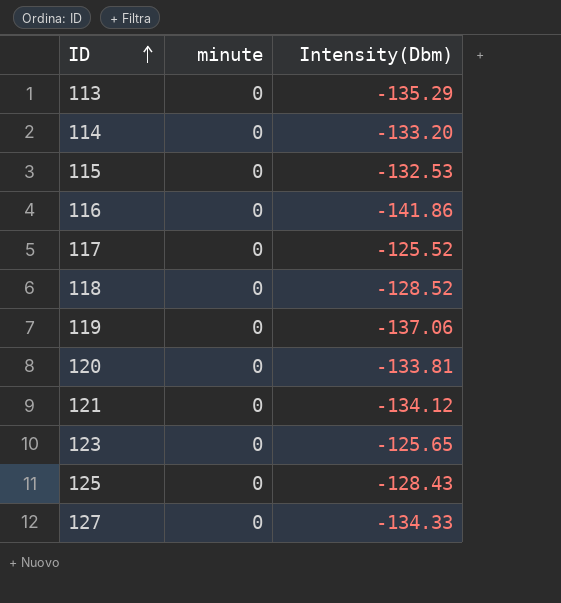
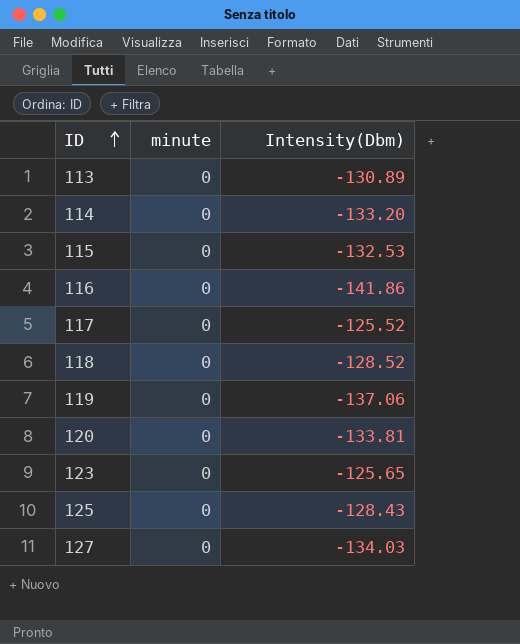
row 121: 0 | -134.12 -> none
113 | Intensity(Dbm): -135.29 -> -130.89
127 | Intensity(Dbm): -134.33 -> -134.03

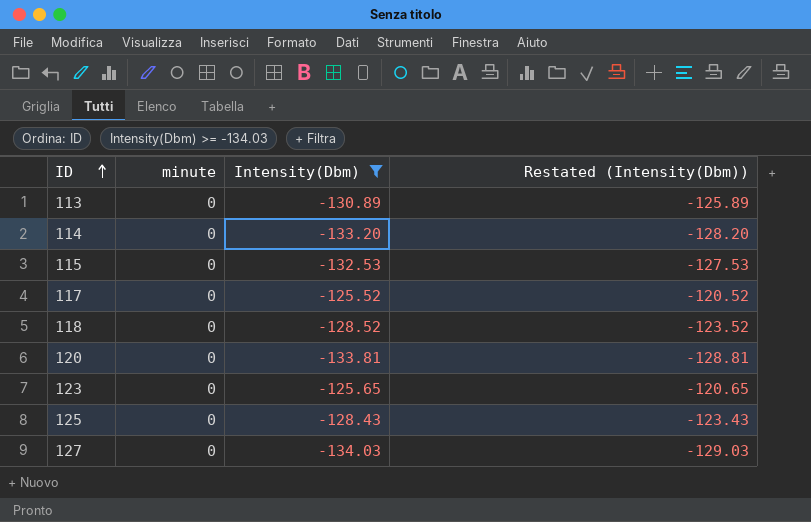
filter: none -> Intensity(Dbm) >= -134.03
column Restated (Intensity(Dbm)) | formula: none -> [Intensity(Dbm)] + 5

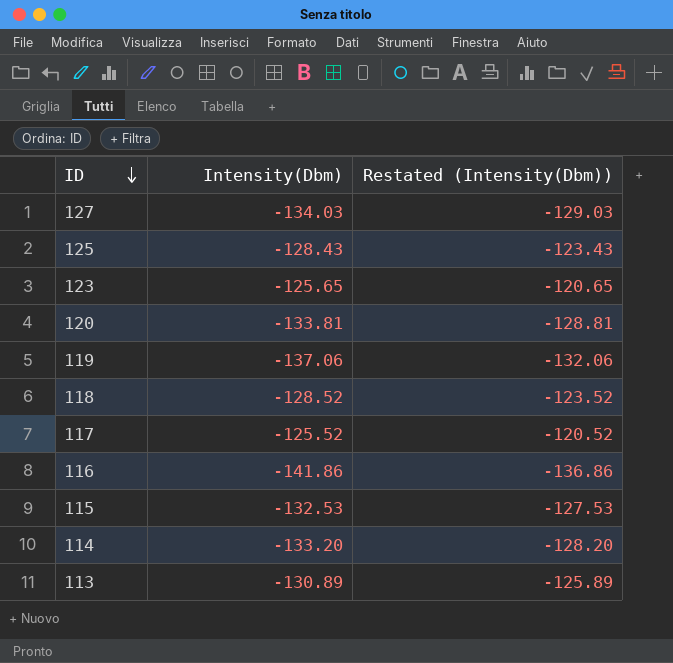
filter: Intensity(Dbm) >= -134.03 -> none
row order: ID ascending -> ID descending
column minute | position: 2 -> none

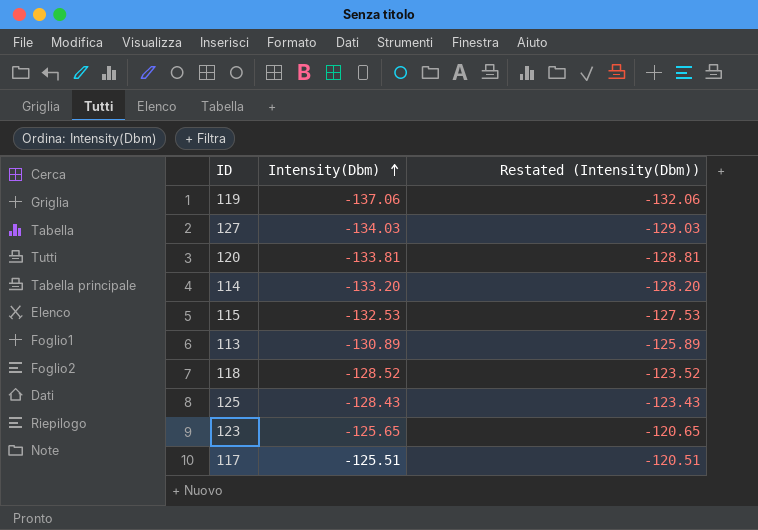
row order: ID descending -> Intensity(Dbm) ascending
row 116: -141.86 | -136.86 -> none
117 | Intensity(Dbm): -125.52 -> -125.51
117 | Restated (Intensity(Dbm)): -120.52 -> -120.51

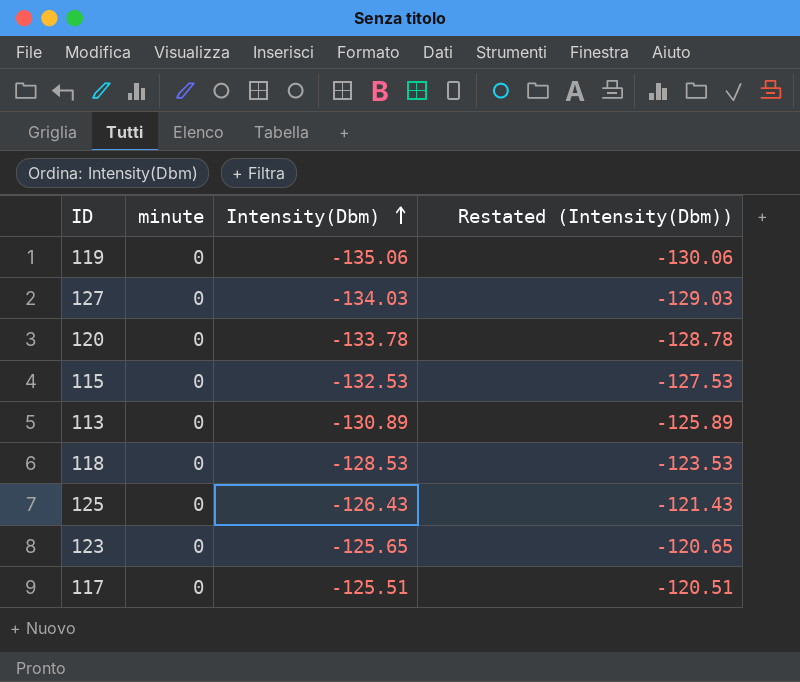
column minute | position: none -> 2
row 114: -133.20 | -128.20 -> none
119 | Intensity(Dbm): -137.06 -> -135.06
119 | Restated (Intensity(Dbm)): -132.06 -> -130.06
120 | Intensity(Dbm): -133.81 -> -133.78
120 | Restated (Intensity(Dbm)): -128.81 -> -128.78
118 | Intensity(Dbm): -128.52 -> -128.53
118 | Restated (Intensity(Dbm)): -123.52 -> -123.53
125 | Intensity(Dbm): -128.43 -> -126.43
125 | Restated (Intensity(Dbm)): -123.43 -> -121.43

